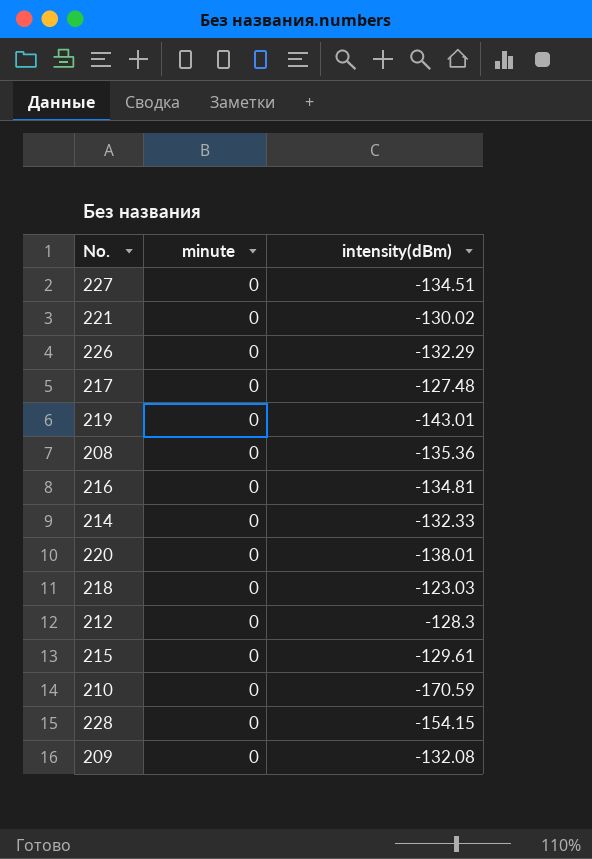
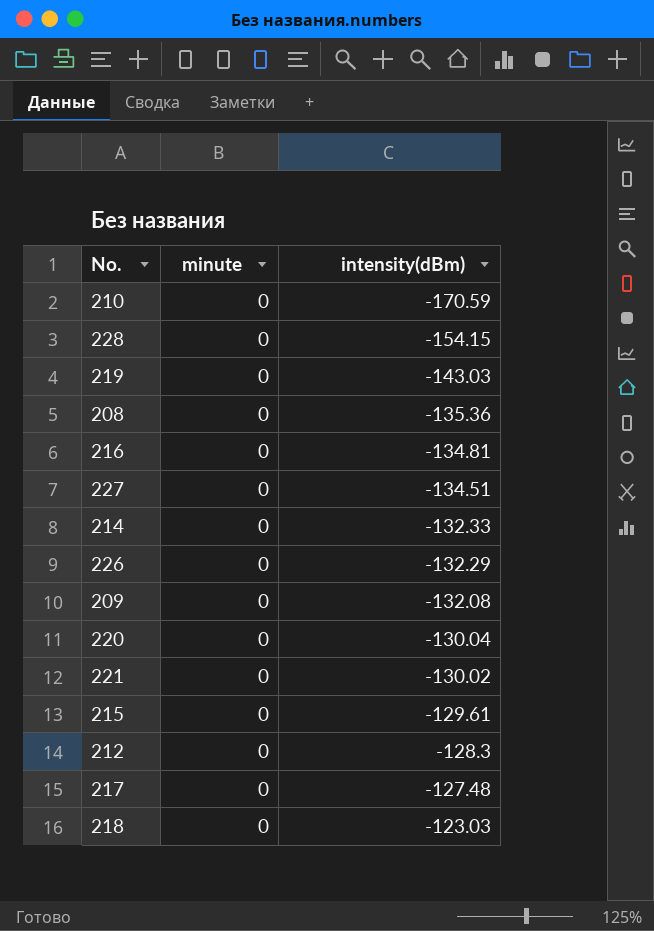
row order: none -> intensity(dBm) ascending
219 | intensity(dBm): -143.01 -> -143.03
220 | intensity(dBm): -138.01 -> -130.04

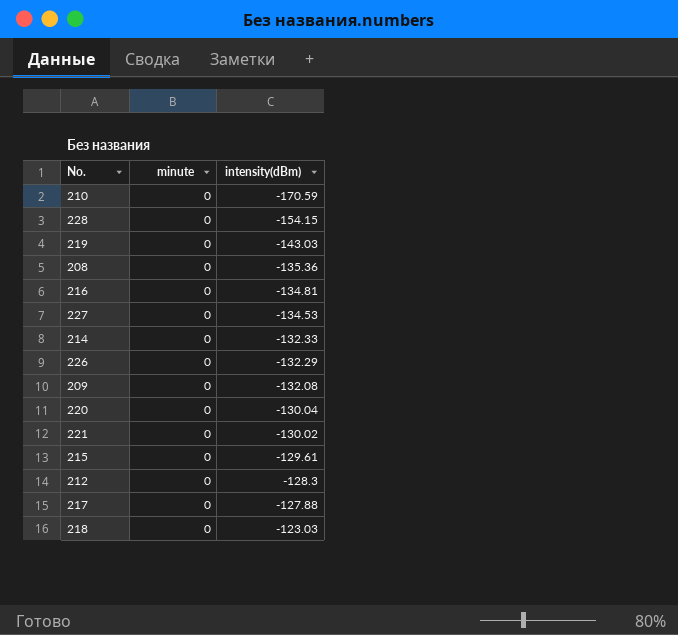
227 | intensity(dBm): -134.51 -> -134.53
217 | intensity(dBm): -127.48 -> -127.88

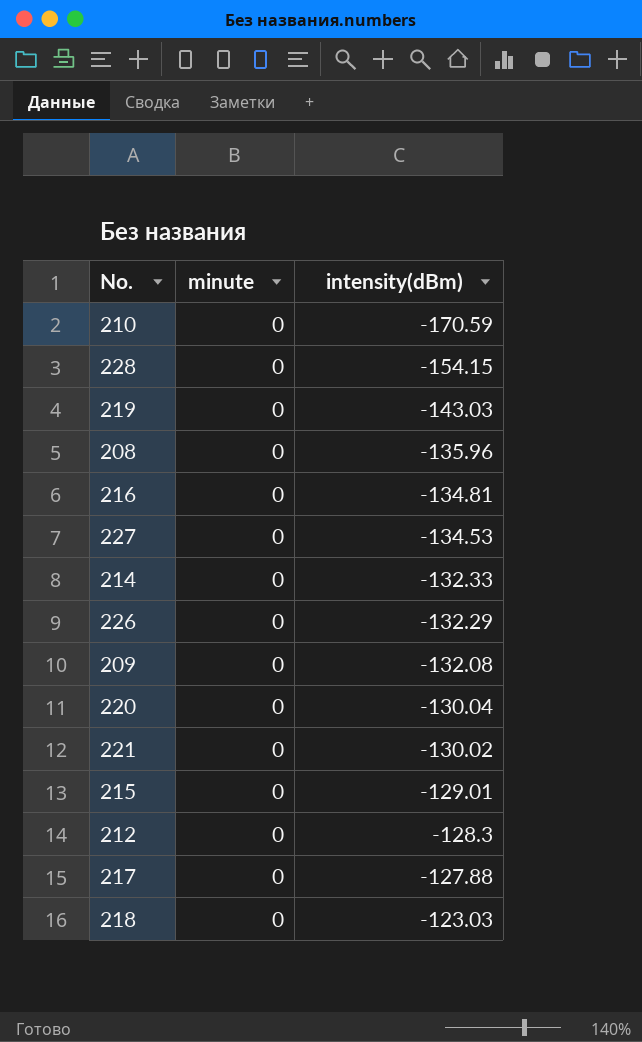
208 | intensity(dBm): -135.36 -> -135.96
215 | intensity(dBm): -129.61 -> -129.01

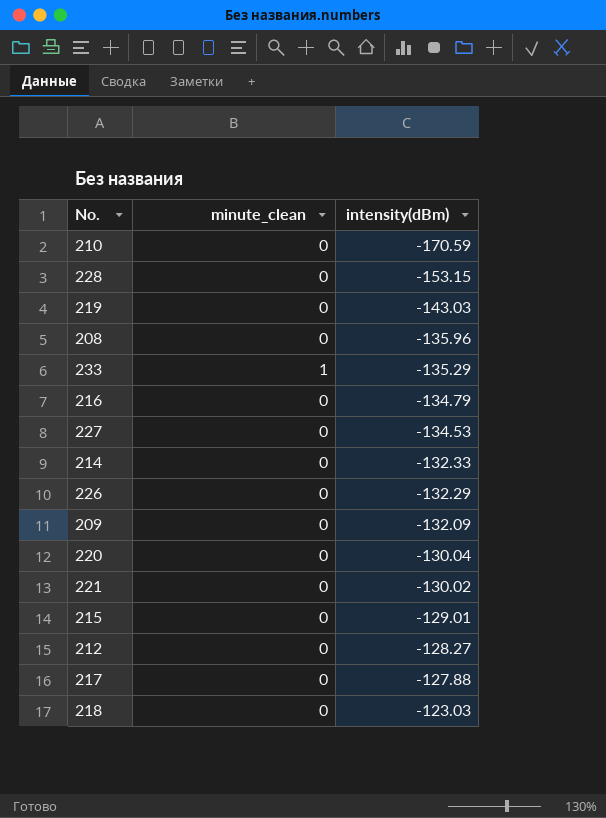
column name: minute -> minute_clean
228 | intensity(dBm): -154.15 -> -153.15
row 233: none -> 1 | -135.29
216 | intensity(dBm): -134.81 -> -134.79
209 | intensity(dBm): -132.08 -> -132.09
212 | intensity(dBm): -128.3 -> -128.27

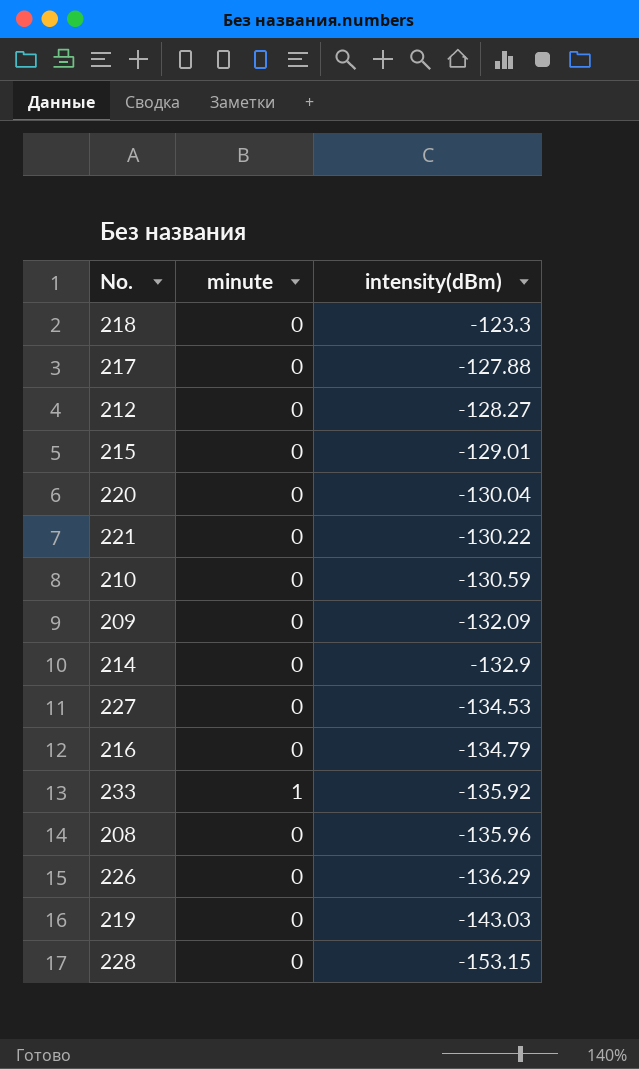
row order: intensity(dBm) ascending -> intensity(dBm) descending
column name: minute_clean -> minute
218 | intensity(dBm): -123.03 -> -123.3
221 | intensity(dBm): -130.02 -> -130.22
210 | intensity(dBm): -170.59 -> -130.59
214 | intensity(dBm): -132.33 -> -132.9
233 | intensity(dBm): -135.29 -> -135.92
226 | intensity(dBm): -132.29 -> -136.29

